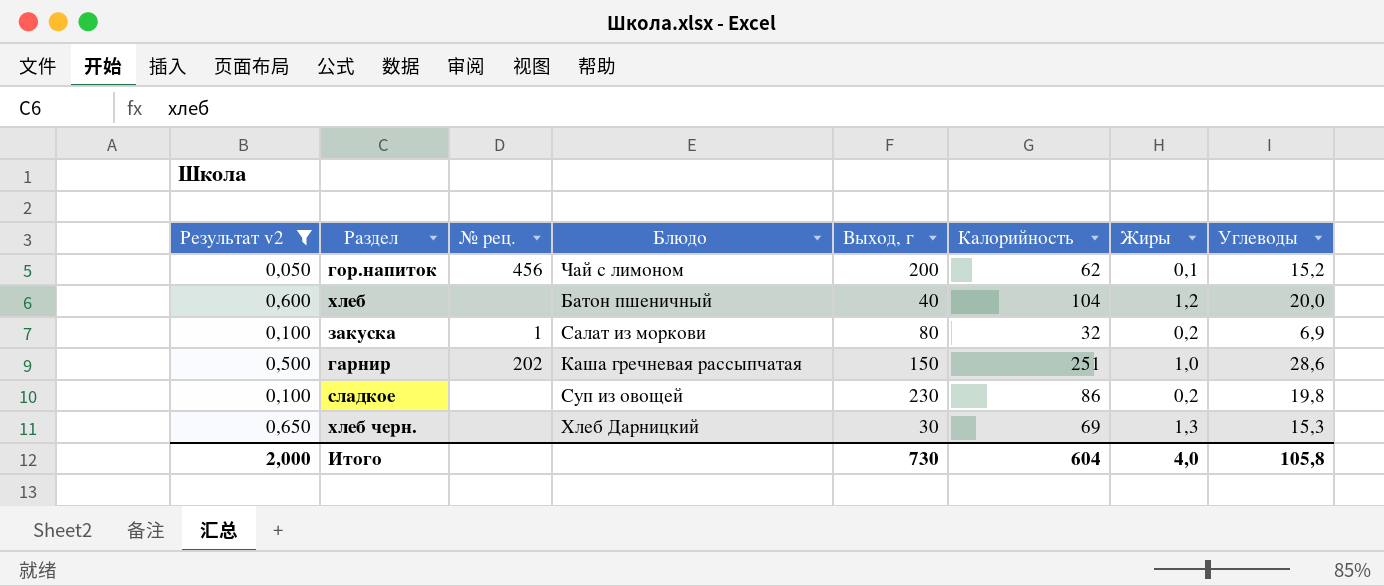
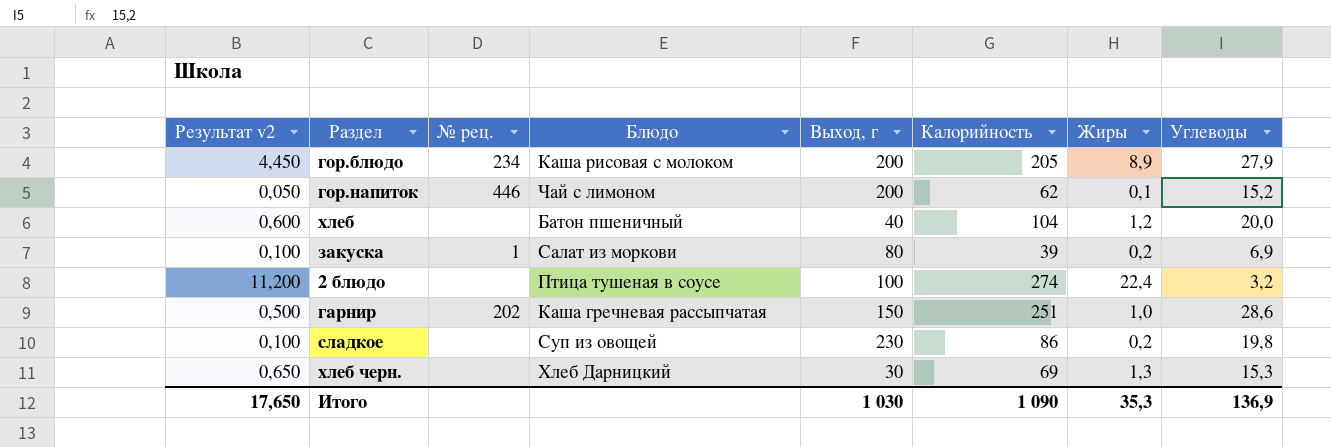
filter: Результат v2 <= 0,650 -> none
гор.напиток | № рец.: 456 -> 446
закуска | Калорийность: 32 -> 39
Итого | Результат v2: 2,000 -> 17,650
Итого | Выход, г: 730 -> 1 030
Итого | Калорийность: 604 -> 1 090
Итого | Жиры: 4,0 -> 35,3
Итого | Углеводы: 105,8 -> 136,9

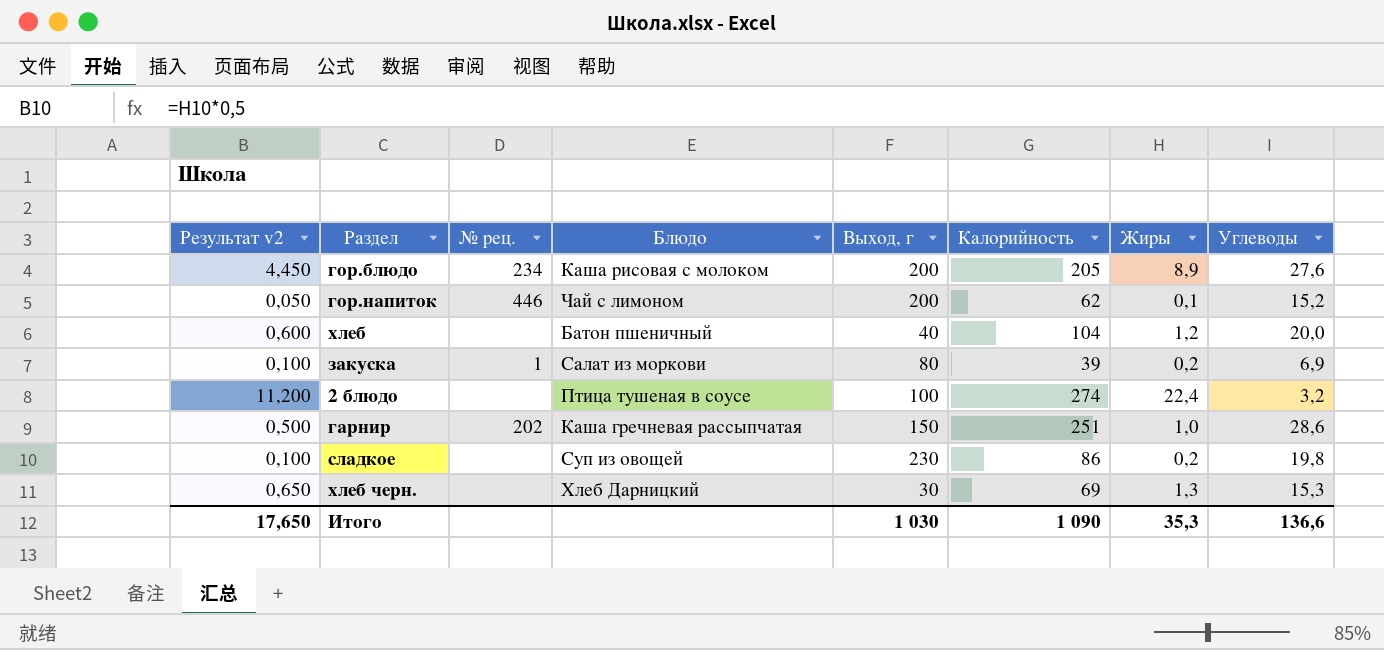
гор.блюдо | Углеводы: 27,9 -> 27,6
Итого | Углеводы: 136,9 -> 136,6

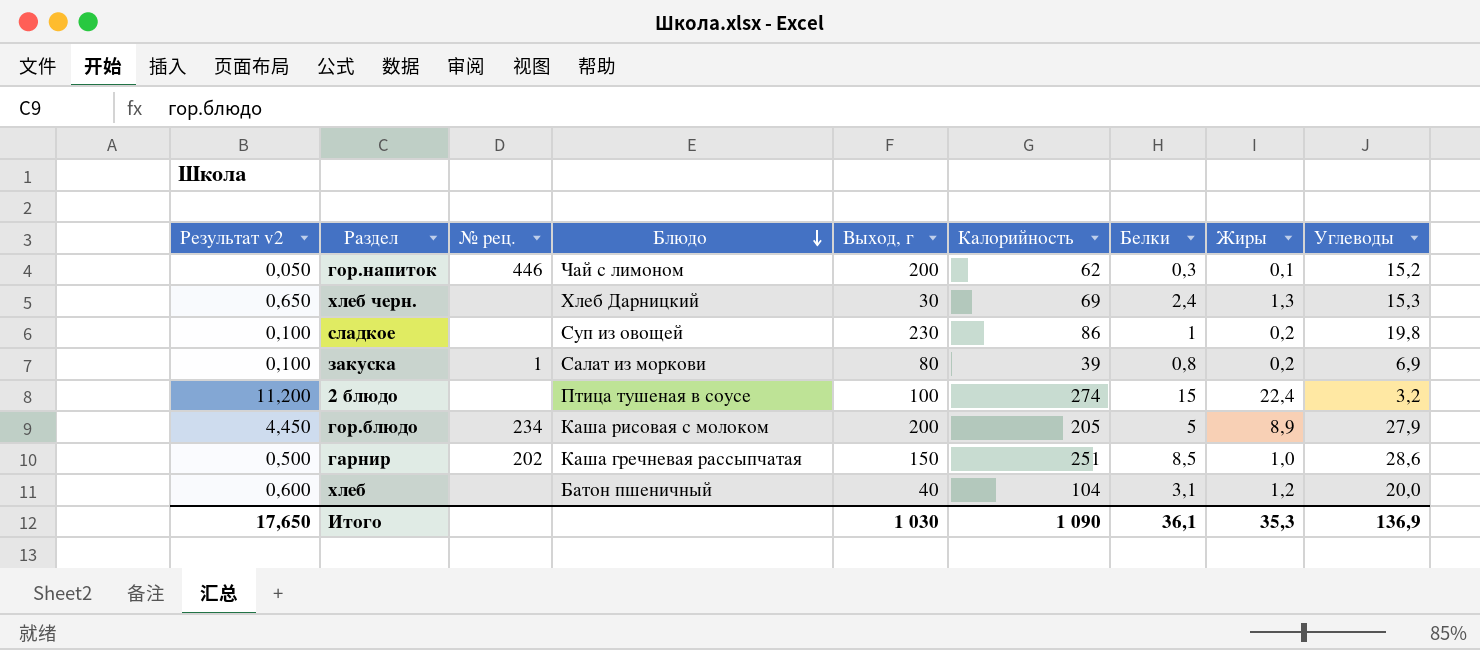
row order: none -> Блюдо descending
column Белки | position: none -> 7
гор.блюдо | Углеводы: 27,6 -> 27,9
Итого | Углеводы: 136,6 -> 136,9

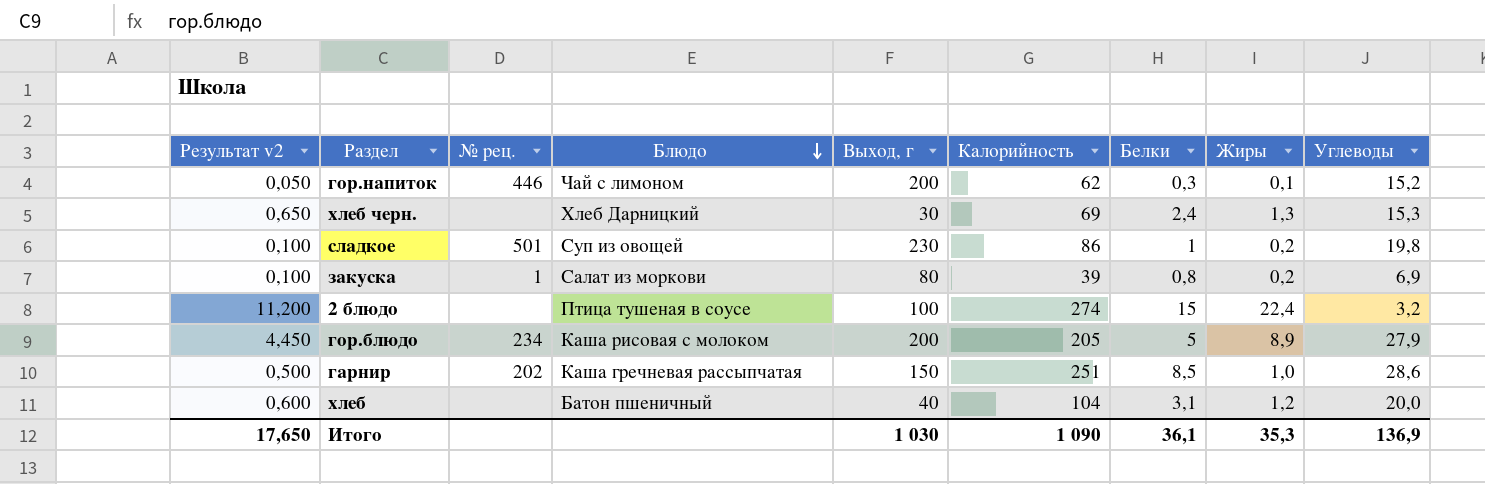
сладкое | № рец.: none -> 501

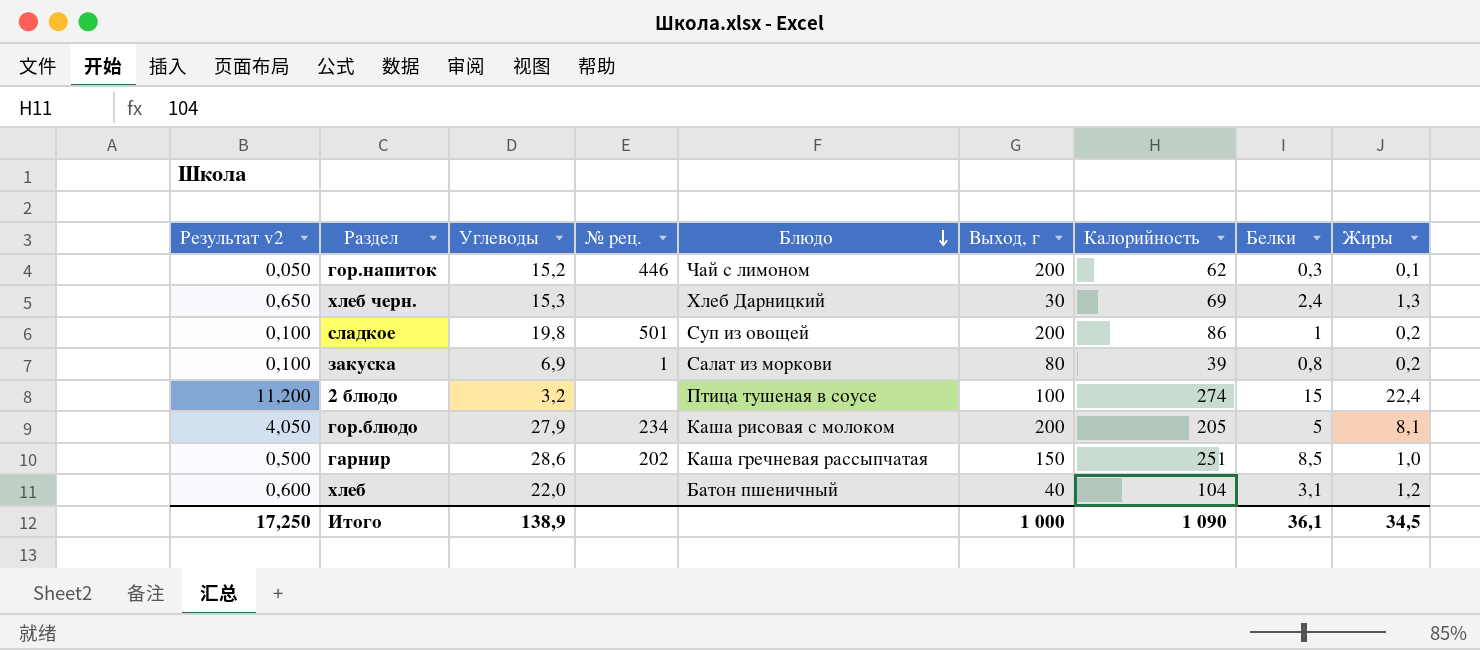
column Углеводы | position: 9 -> 3
сладкое | Выход, г: 230 -> 200
гор.блюдо | Результат v2: 4,450 -> 4,050
гор.блюдо | Жиры: 8,9 -> 8,1
хлеб | Углеводы: 20,0 -> 22,0
Итого | Результат v2: 17,650 -> 17,250
Итого | Углеводы: 136,9 -> 138,9
Итого | Выход, г: 1 030 -> 1 000
Итого | Жиры: 35,3 -> 34,5

